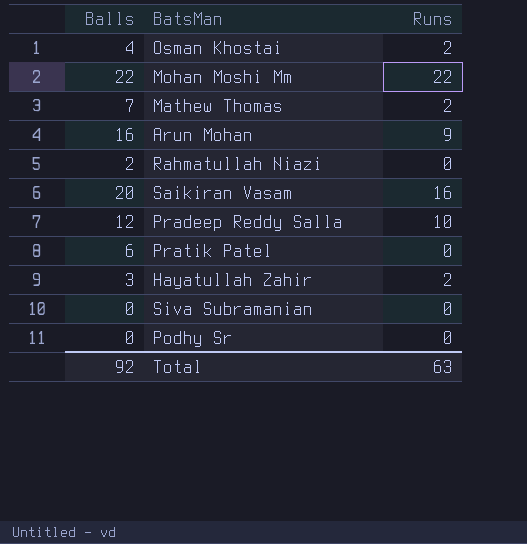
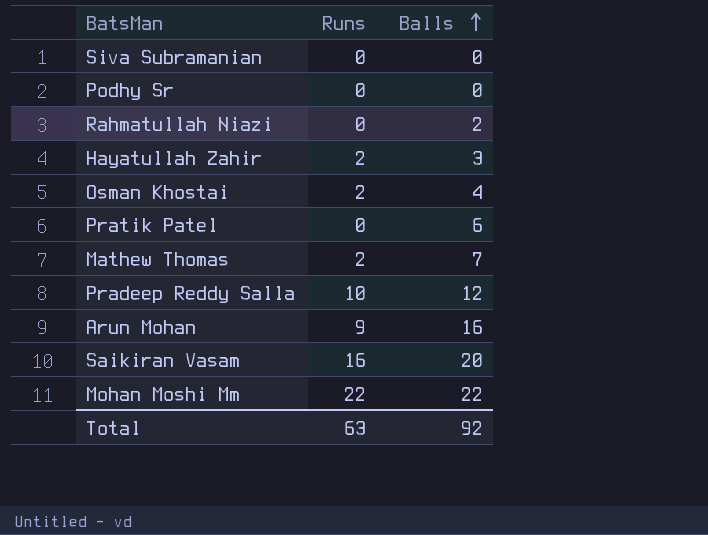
row order: none -> Balls ascending
column Balls | position: 1 -> 3

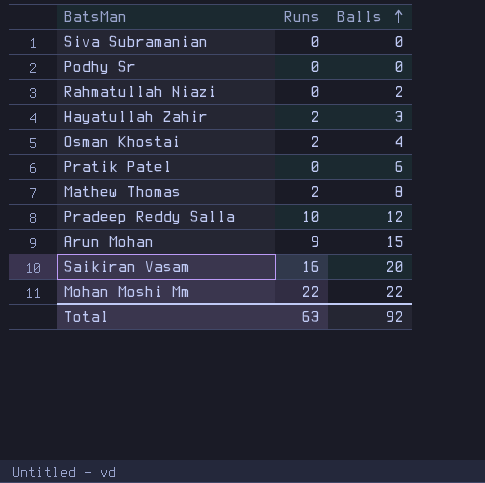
Mathew Thomas | Balls: 7 -> 8
Arun Mohan | Balls: 16 -> 15

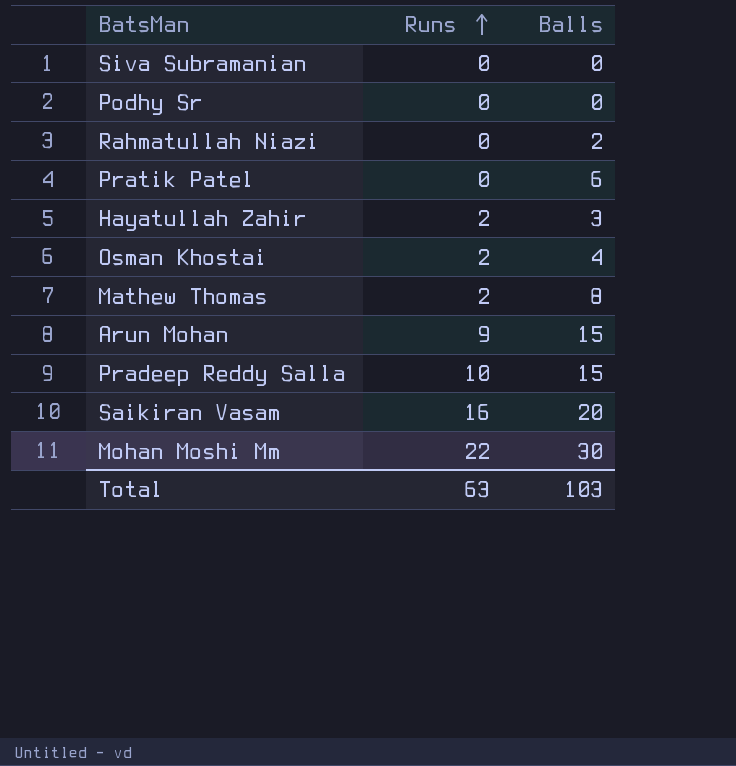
row order: Balls ascending -> Runs ascending
Pradeep Reddy Salla | Balls: 12 -> 15
Mohan Moshi Mm | Balls: 22 -> 30
Total | Balls: 92 -> 103

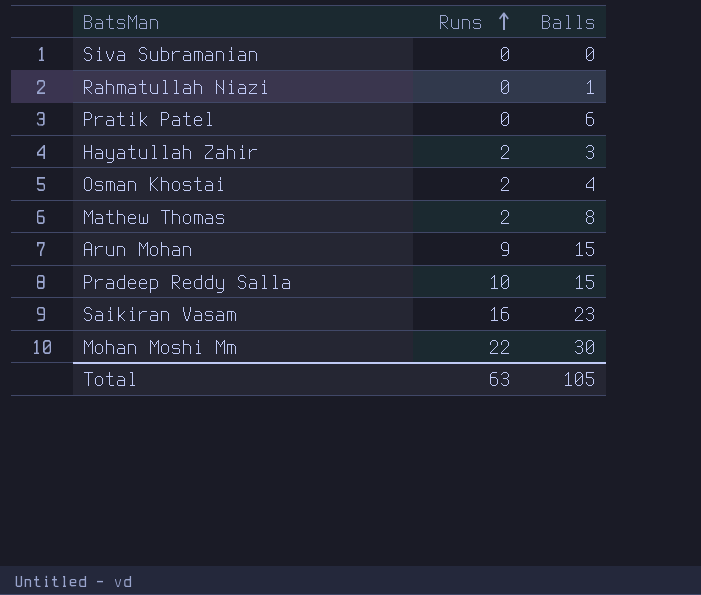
row Podhy Sr: 0 | 0 -> none
Rahmatullah Niazi | Balls: 2 -> 1
Saikiran Vasam | Balls: 20 -> 23
Total | Balls: 103 -> 105

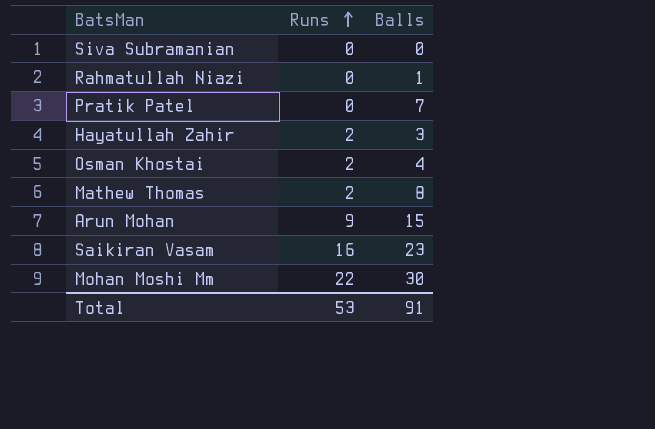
row Pradeep Reddy Salla: 10 | 15 -> none
Pratik Patel | Balls: 6 -> 7
Total | Runs: 63 -> 53
Total | Balls: 105 -> 91

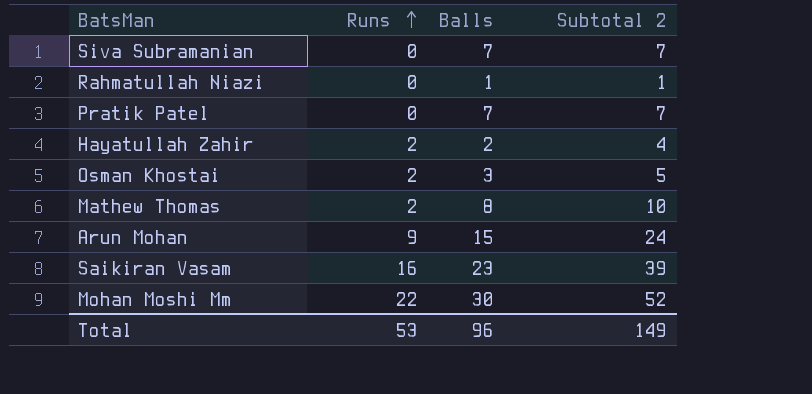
column Subtotal 2 | formula: none -> [Runs] + [Balls]
Siva Subramanian | Balls: 0 -> 7
Hayatullah Zahir | Balls: 3 -> 2
Osman Khostai | Balls: 4 -> 3
Total | Balls: 91 -> 96

